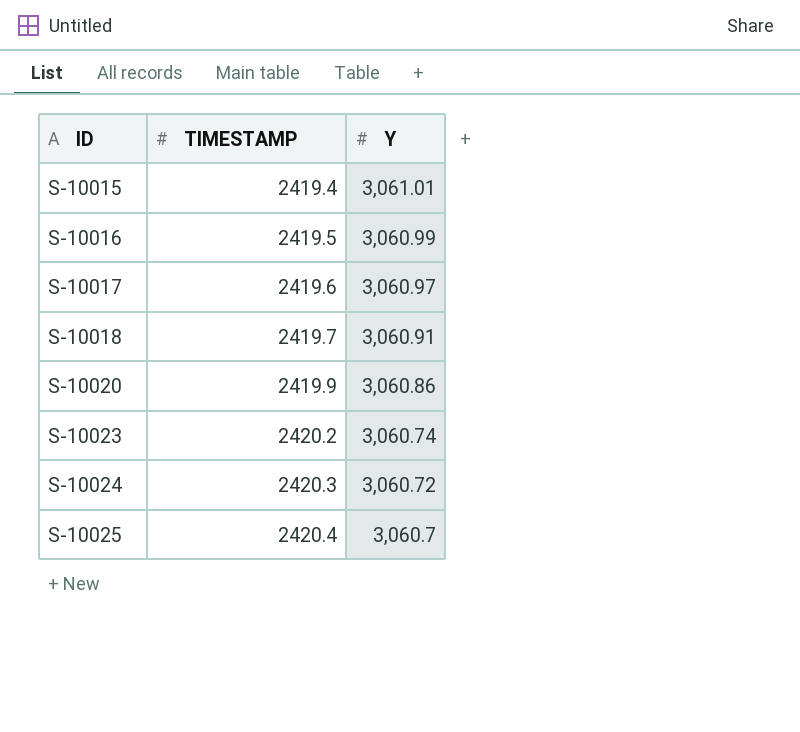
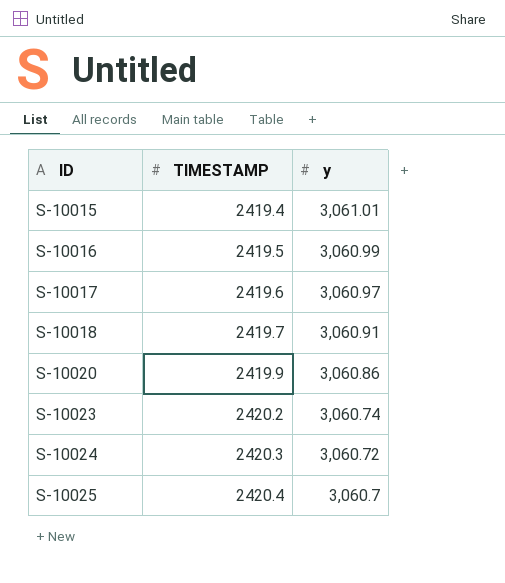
column name: Y -> y

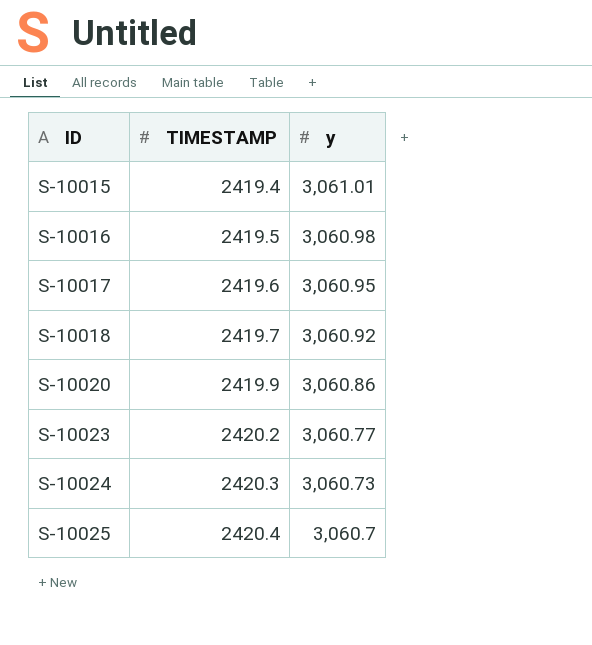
S-10016 | y: 3,060.99 -> 3,060.98
S-10017 | y: 3,060.97 -> 3,060.95
S-10018 | y: 3,060.91 -> 3,060.92
S-10023 | y: 3,060.74 -> 3,060.77
S-10024 | y: 3,060.72 -> 3,060.73

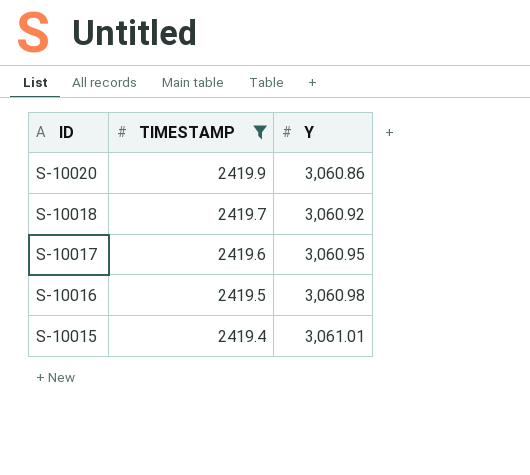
filter: none -> TIMESTAMP <= 2419.9
row order: ID ascending -> ID descending
column name: y -> Y

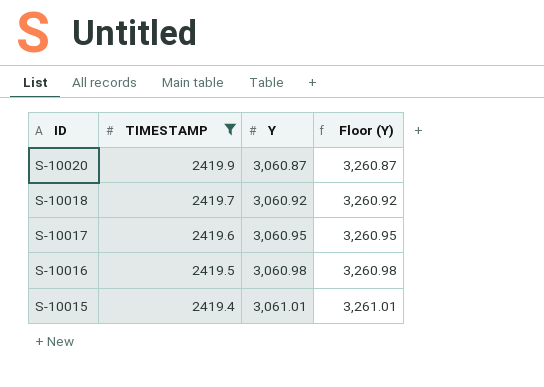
column Floor (Y) | formula: none -> [Y] + 200
S-10020 | Y: 3,060.86 -> 3,060.87

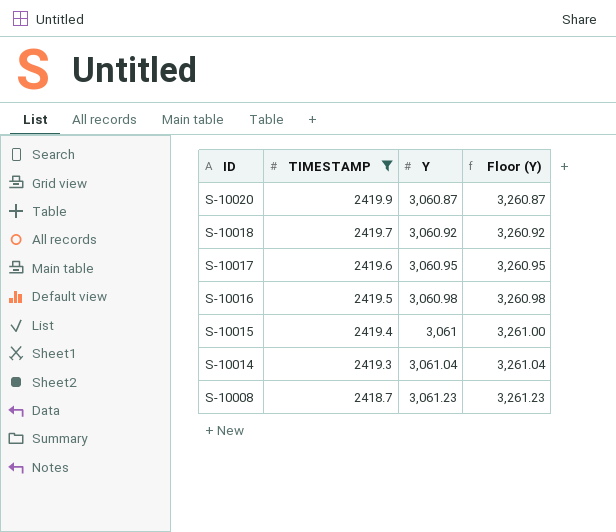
S-10015 | Y: 3,061.01 -> 3,061
S-10015 | Floor (Y): 3,261.01 -> 3,261.00
row S-10014: none -> 2419.3 | 3,061.04 | 3,261.04
row S-10008: none -> 2418.7 | 3,061.23 | 3,261.23

